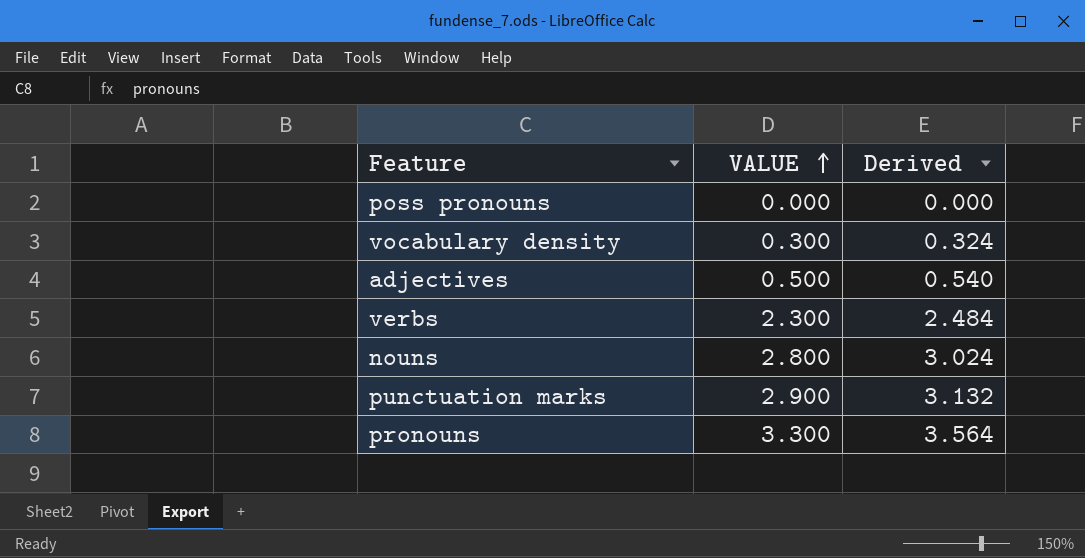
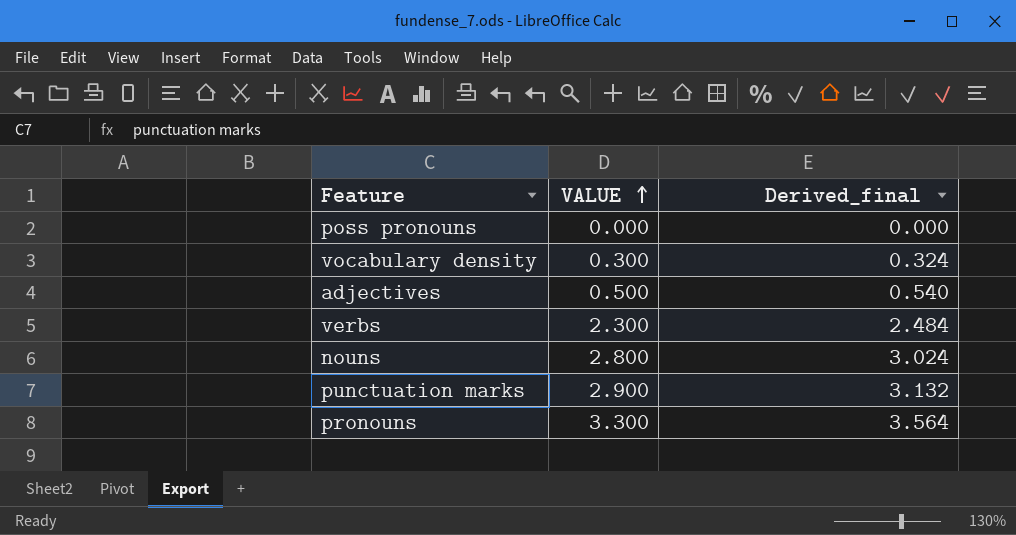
column name: Derived -> Derived_final

